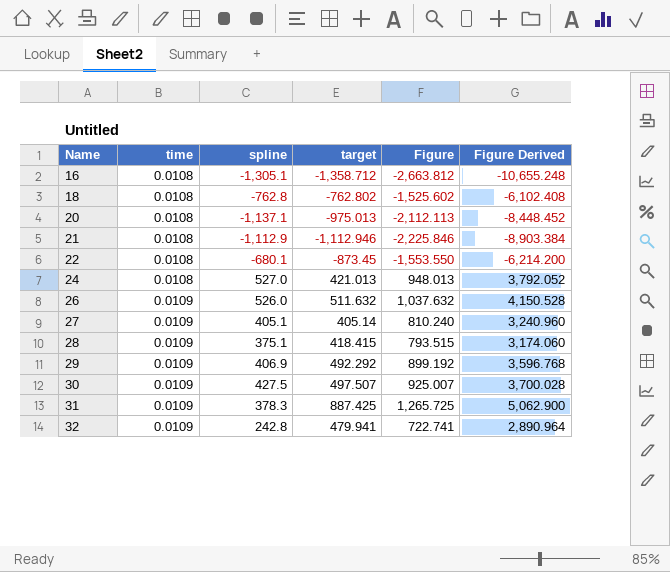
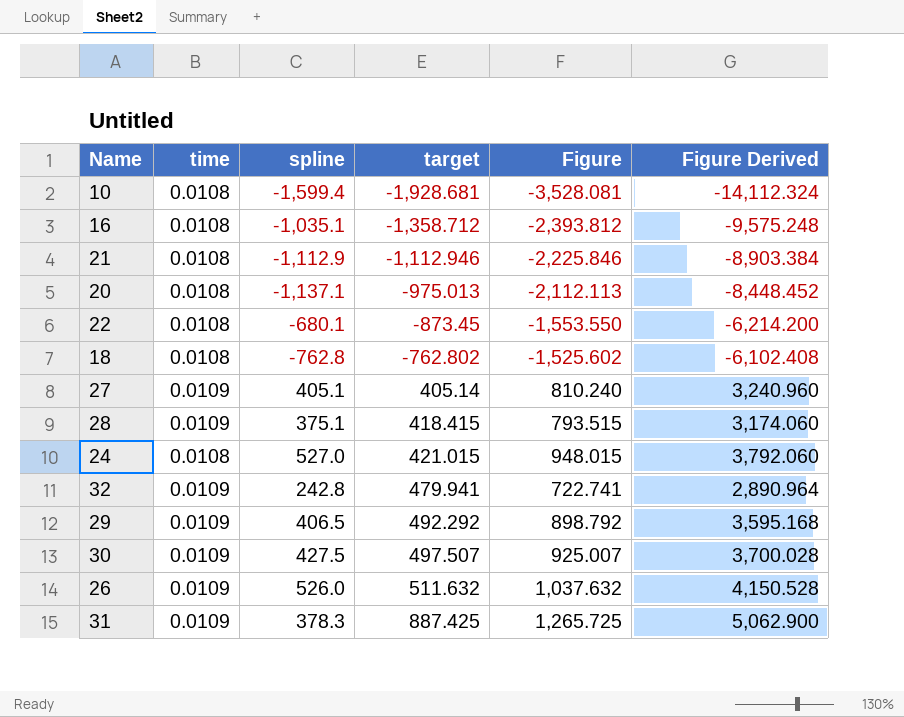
row order: Name ascending -> target ascending
row 10: none -> 0.0108 | -1,599.4 | -1,928.681 | -3,528.081 | -14,112.324
16 | spline: -1,305.1 -> -1,035.1
16 | Figure: -2,663.812 -> -2,393.812
16 | Figure Derived: -10,655.248 -> -9,575.248
24 | target: 421.013 -> 421.015
24 | Figure: 948.013 -> 948.015
24 | Figure Derived: 3,792.052 -> 3,792.060
29 | spline: 406.9 -> 406.5
29 | Figure: 899.192 -> 898.792
29 | Figure Derived: 3,596.768 -> 3,595.168

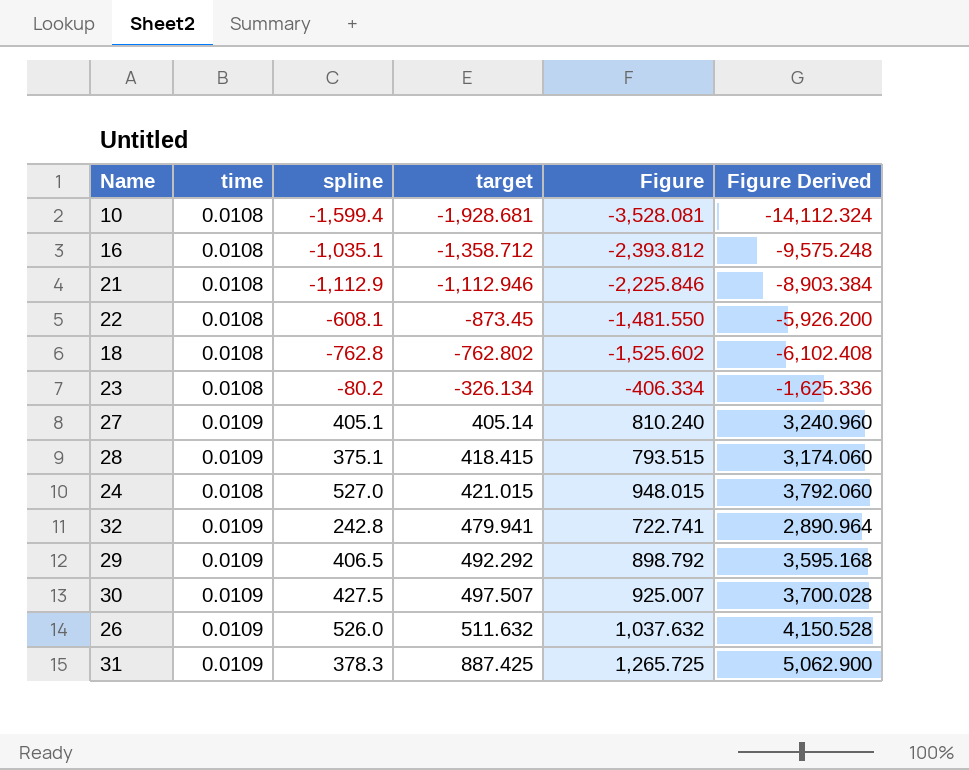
row 20: 0.0108 | -1,137.1 | -975.013 | -2,112.113 | -8,448.452 -> none
22 | spline: -680.1 -> -608.1
22 | Figure: -1,553.550 -> -1,481.550
22 | Figure Derived: -6,214.200 -> -5,926.200
row 23: none -> 0.0108 | -80.2 | -326.134 | -406.334 | -1,625.336

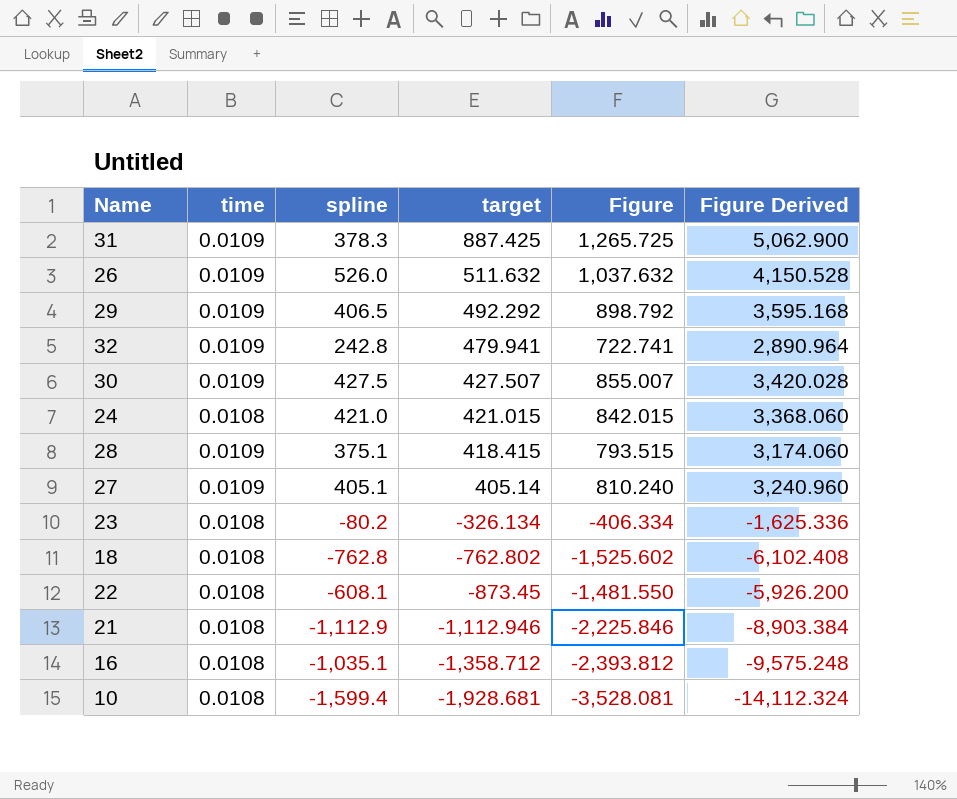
row order: target ascending -> target descending
30 | target: 497.507 -> 427.507
30 | Figure: 925.007 -> 855.007
30 | Figure Derived: 3,700.028 -> 3,420.028
24 | spline: 527.0 -> 421.0
24 | Figure: 948.015 -> 842.015
24 | Figure Derived: 3,792.060 -> 3,368.060

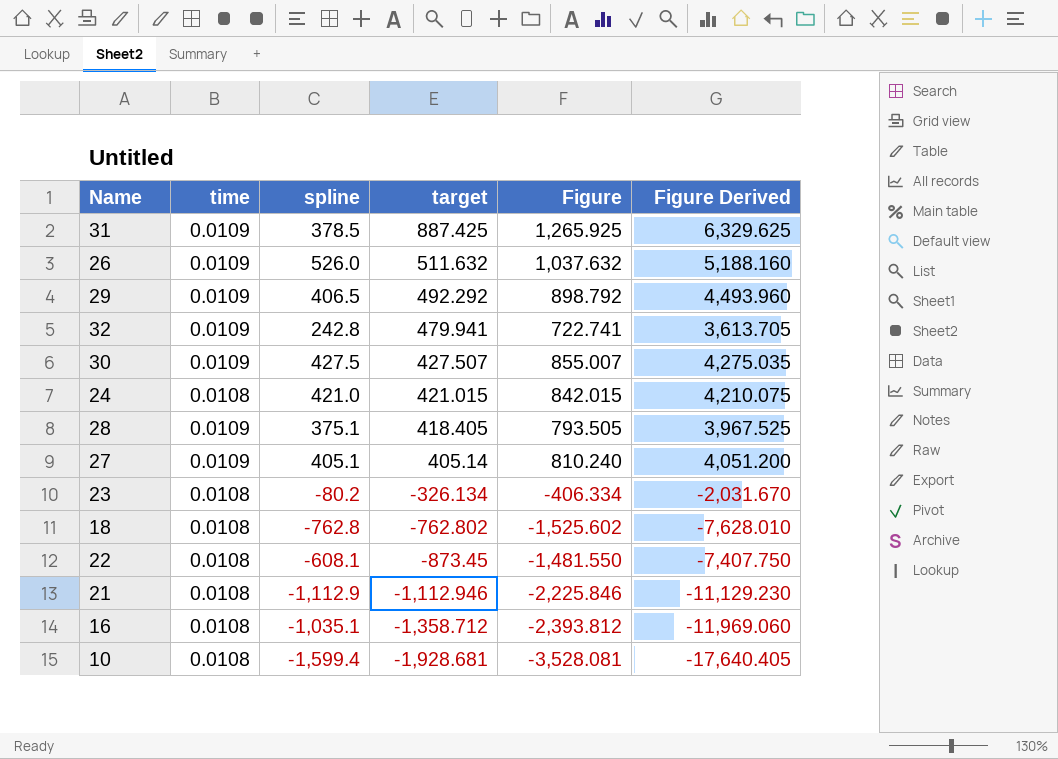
column Figure Derived | formula: [Figure] * 4 -> [Figure] * 5
31 | spline: 378.3 -> 378.5
31 | Figure: 1,265.725 -> 1,265.925
28 | target: 418.415 -> 418.405
28 | Figure: 793.515 -> 793.505

